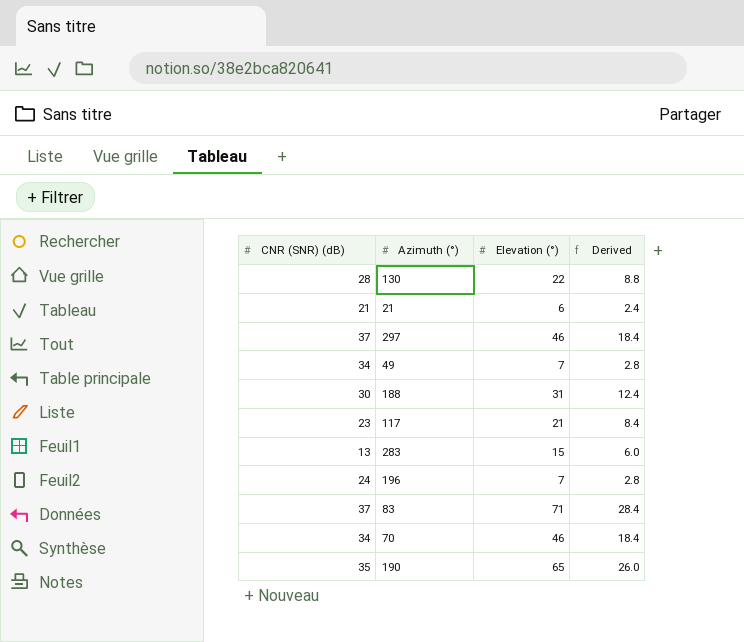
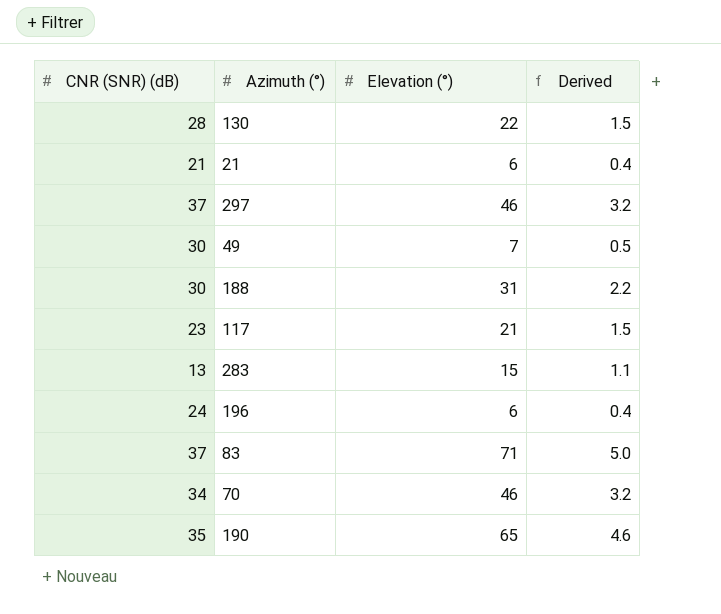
column Derived | formula: [Elevation (°)] * 0.4 -> [Elevation (°)] * 0.07
49 | CNR (SNR) (dB): 34 -> 30
196 | Elevation (°): 7 -> 6

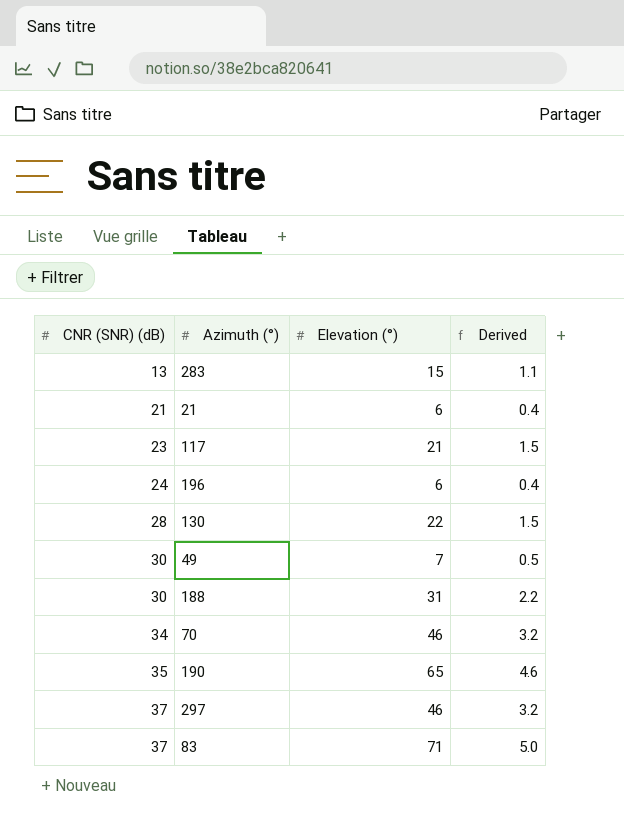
row order: none -> CNR (SNR) (dB) ascending

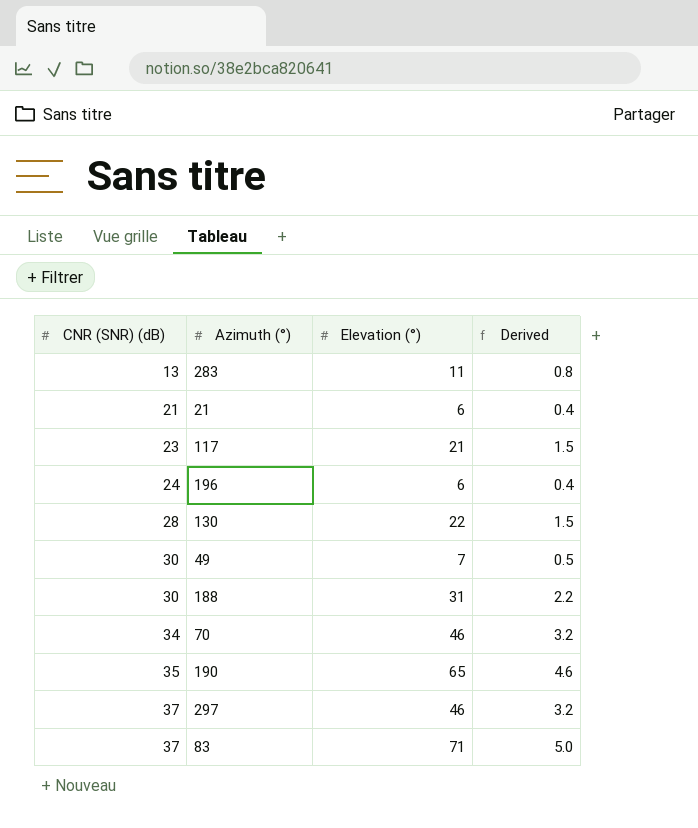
283 | Elevation (°): 15 -> 11
283 | Derived: 1.1 -> 0.8

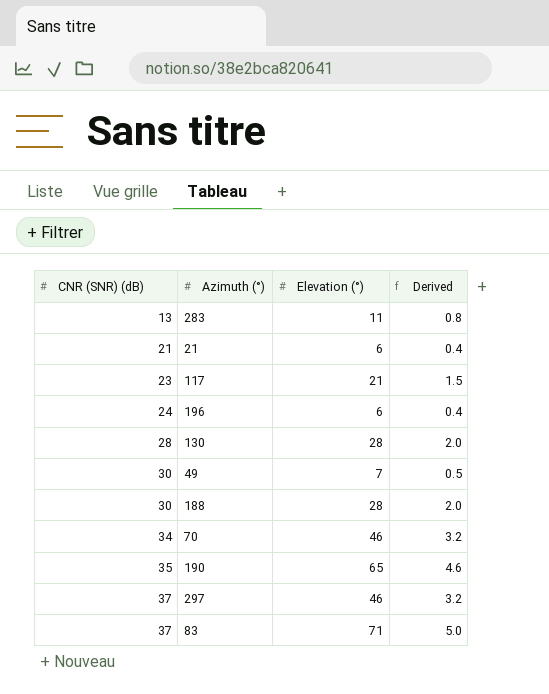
130 | Elevation (°): 22 -> 28
130 | Derived: 1.5 -> 2.0
188 | Elevation (°): 31 -> 28
188 | Derived: 2.2 -> 2.0

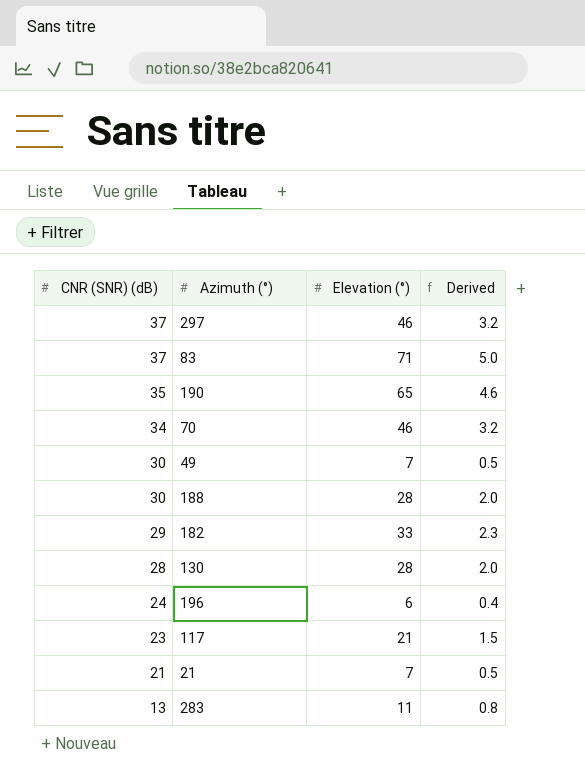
row order: CNR (SNR) (dB) ascending -> CNR (SNR) (dB) descending
row 182: none -> 29 | 33 | 2.3
21 | Elevation (°): 6 -> 7
21 | Derived: 0.4 -> 0.5

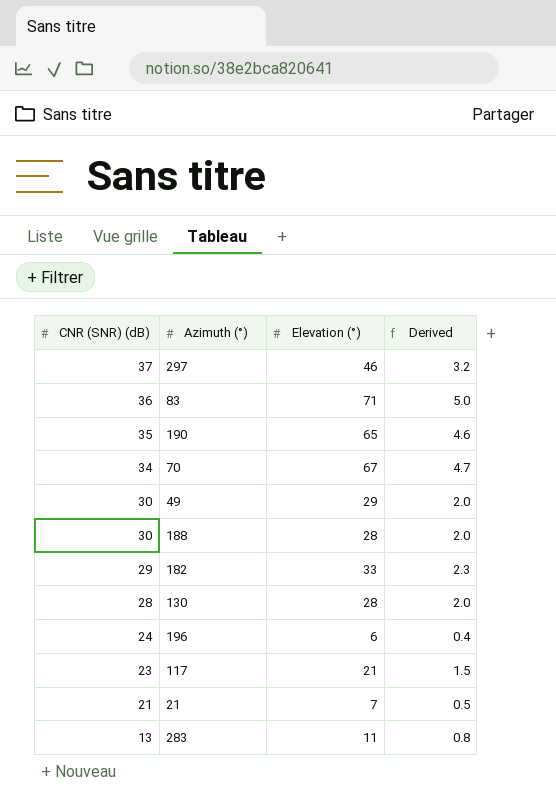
83 | CNR (SNR) (dB): 37 -> 36
70 | Elevation (°): 46 -> 67
70 | Derived: 3.2 -> 4.7
49 | Elevation (°): 7 -> 29
49 | Derived: 0.5 -> 2.0

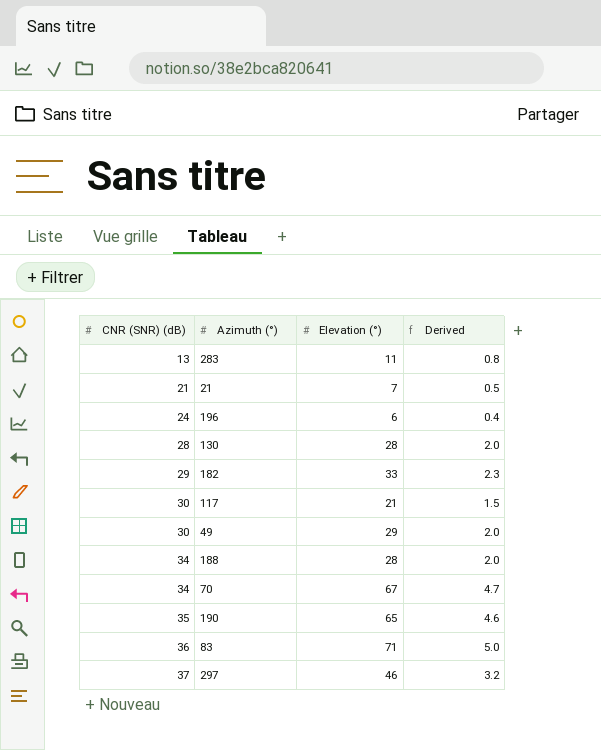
row order: CNR (SNR) (dB) descending -> CNR (SNR) (dB) ascending
117 | CNR (SNR) (dB): 23 -> 30
188 | CNR (SNR) (dB): 30 -> 34

